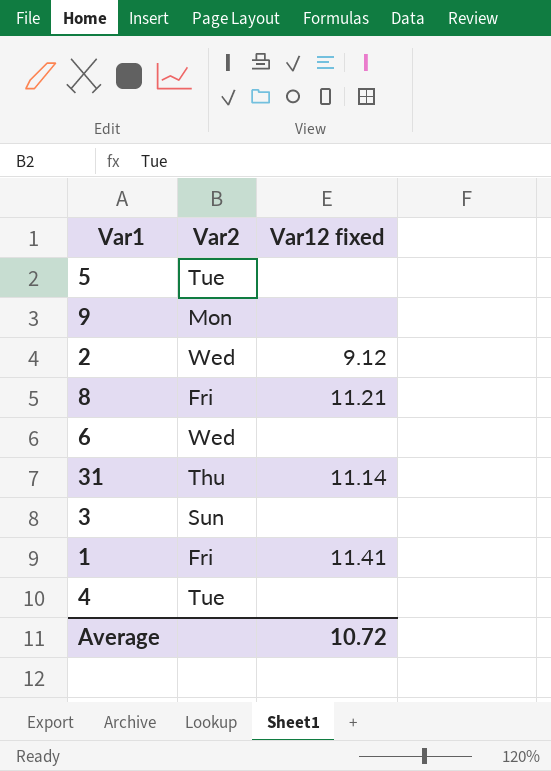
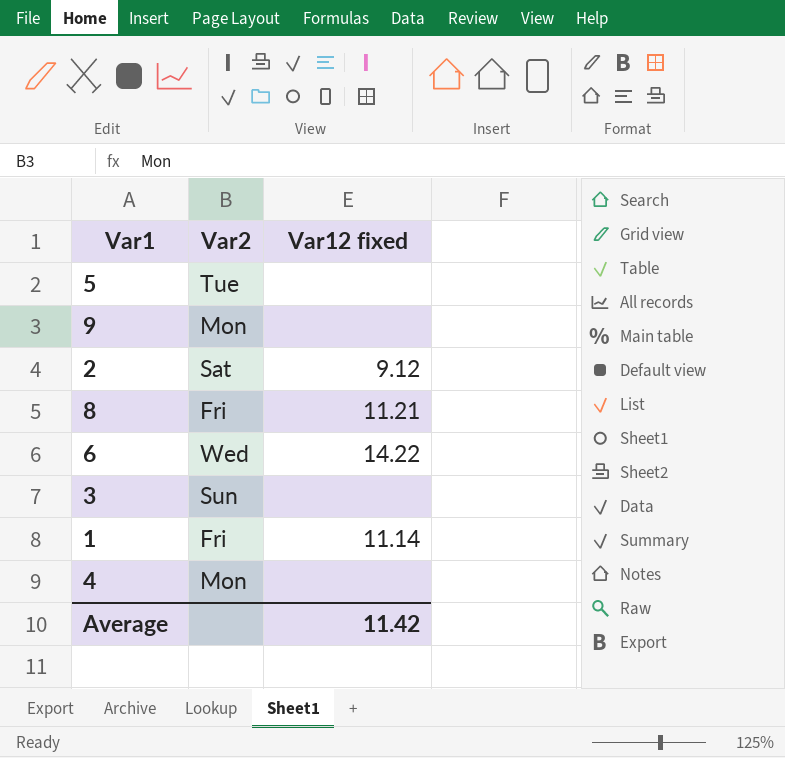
row 31: Thu | 11.14 -> none
2 | Var2: Wed -> Sat
6 | Var12 fixed: none -> 14.22
1 | Var12 fixed: 11.41 -> 11.14
4 | Var2: Tue -> Mon
Average | Var12 fixed: 10.72 -> 11.42

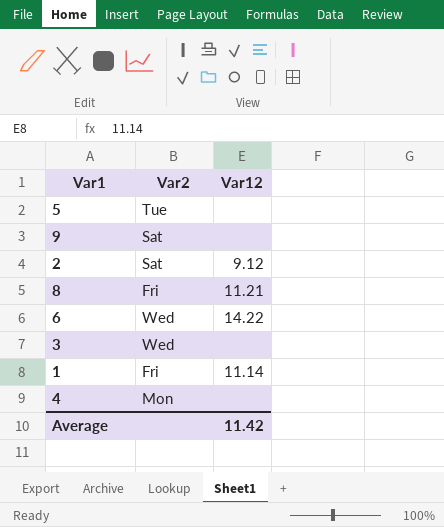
column name: Var12 fixed -> Var12
9 | Var2: Mon -> Sat
3 | Var2: Sun -> Wed

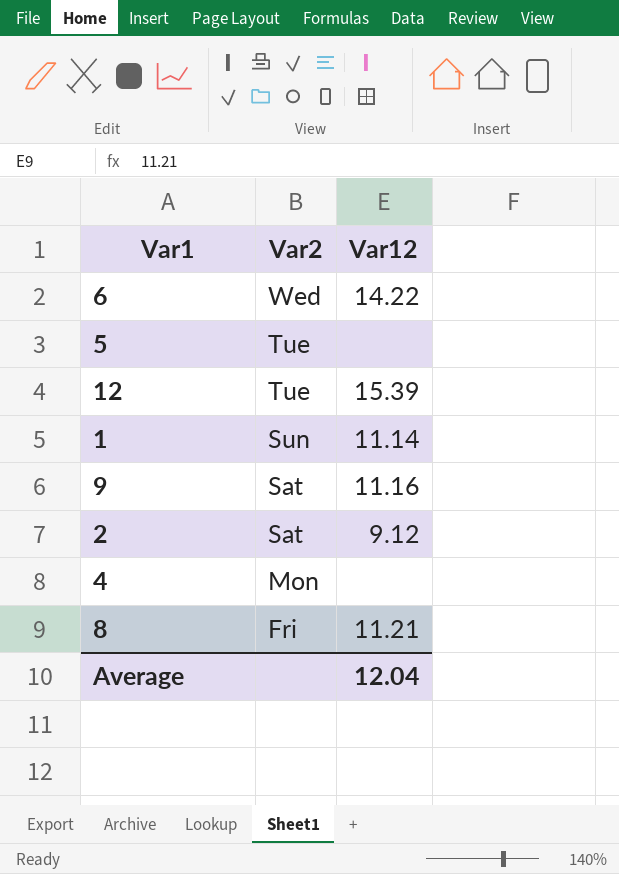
row order: none -> Var2 descending
row 3: Wed | none -> none
row 12: none -> Tue | 15.39
1 | Var2: Fri -> Sun
9 | Var12: none -> 11.16
Average | Var12: 11.42 -> 12.04

